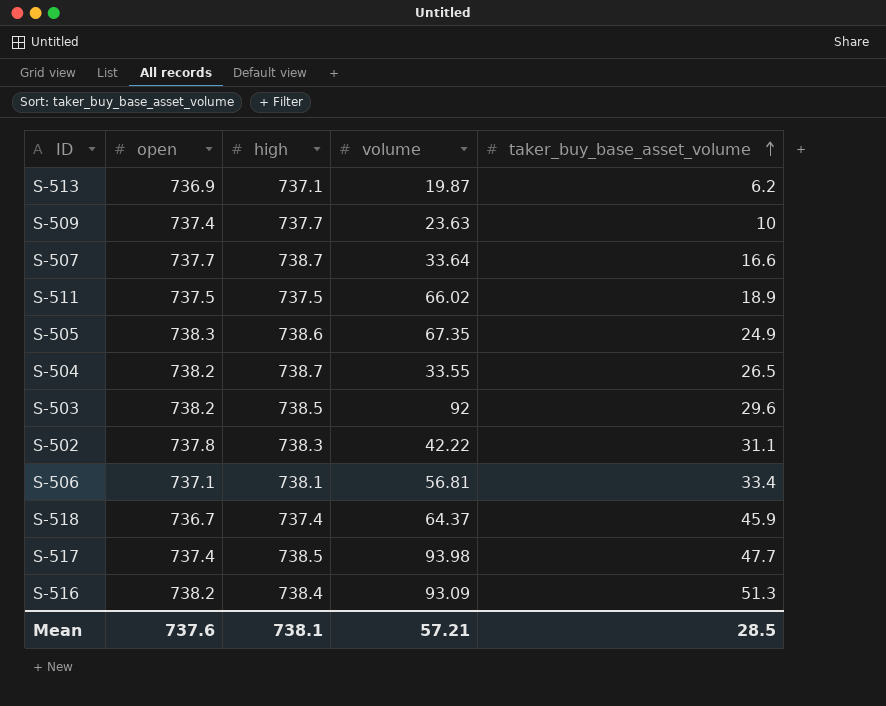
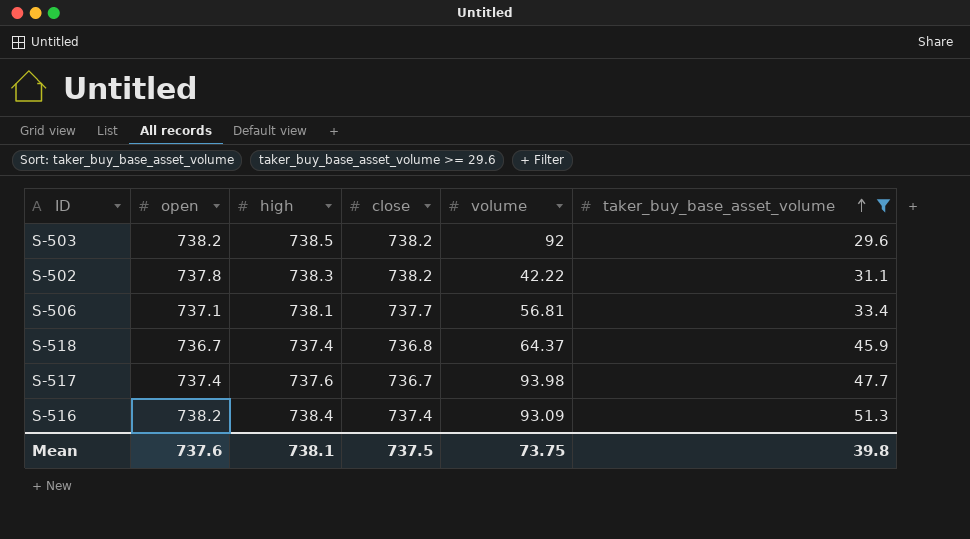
filter: none -> taker_buy_base_asset_volume >= 29.6
column close | position: none -> 4
S-517 | high: 738.5 -> 737.6
Mean | volume: 57.21 -> 73.75
Mean | taker_buy_base_asset_volume: 28.5 -> 39.8

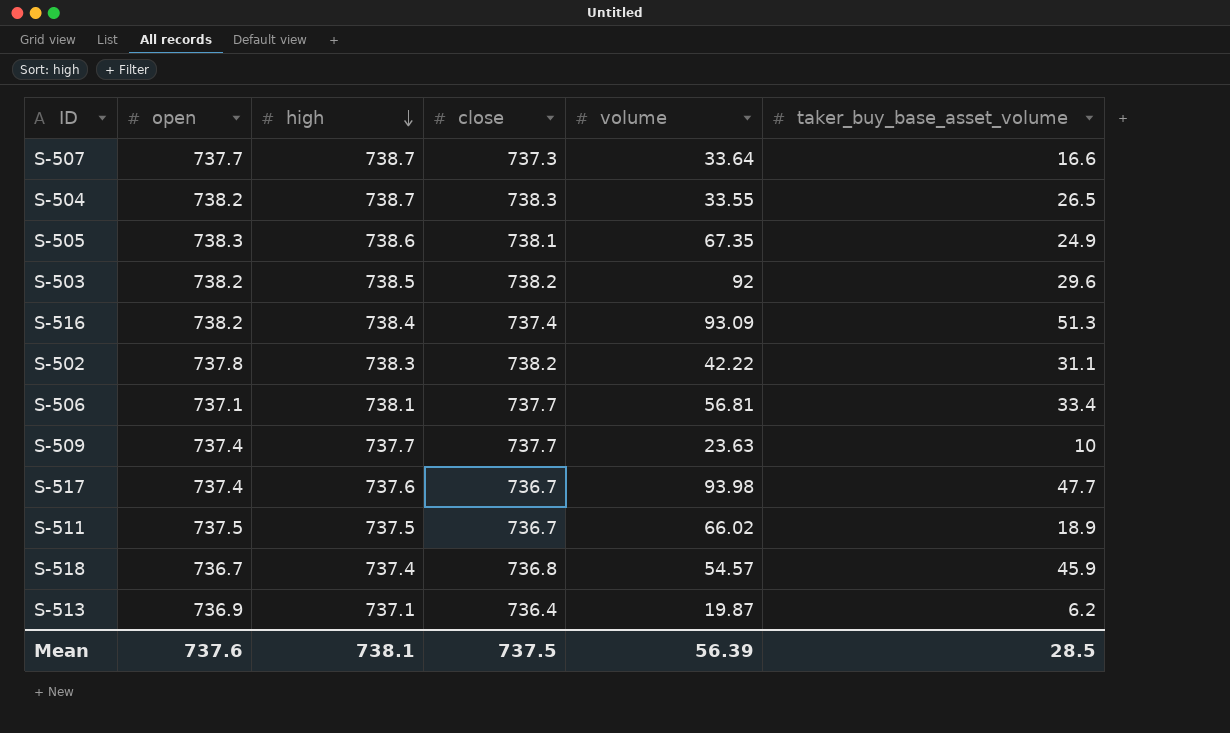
filter: taker_buy_base_asset_volume >= 29.6 -> none
row order: taker_buy_base_asset_volume ascending -> high descending
S-518 | volume: 64.37 -> 54.57
Mean | volume: 73.75 -> 56.39
Mean | taker_buy_base_asset_volume: 39.8 -> 28.5

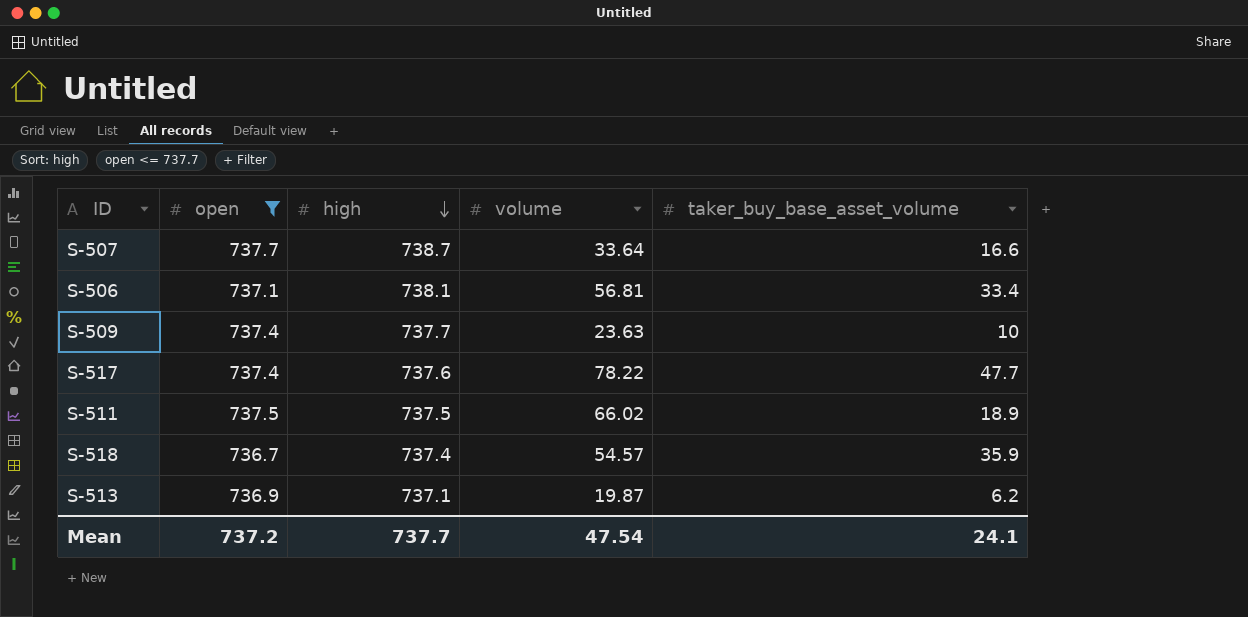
filter: none -> open <= 737.7
column close | position: 4 -> none
S-517 | volume: 93.98 -> 78.22
S-518 | taker_buy_base_asset_volume: 45.9 -> 35.9
Mean | open: 737.6 -> 737.2
Mean | high: 738.1 -> 737.7
Mean | volume: 56.39 -> 47.54
Mean | taker_buy_base_asset_volume: 28.5 -> 24.1

